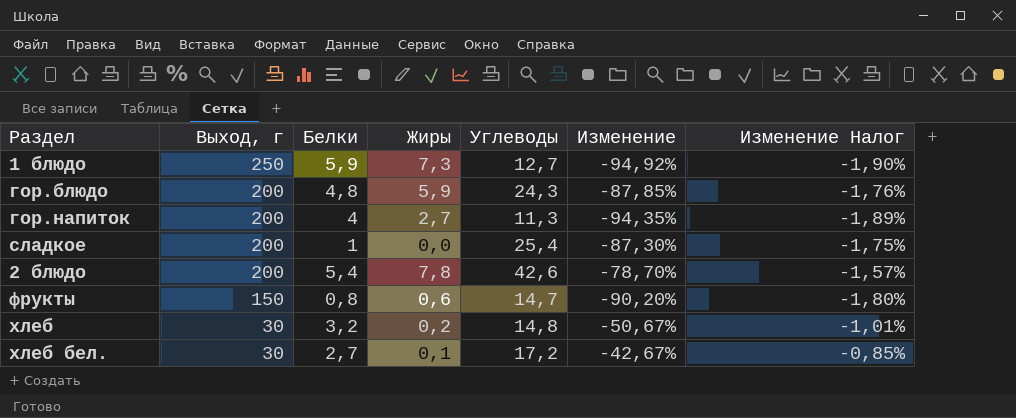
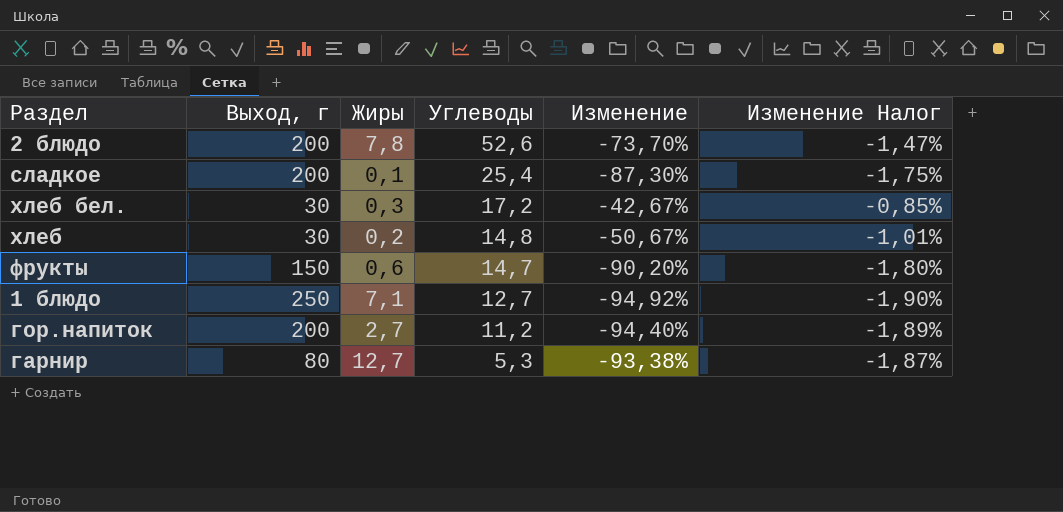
row order: Выход, г descending -> Углеводы descending
column Белки | position: 3 -> none
row гор.блюдо: 200 | 4,8 | 5,9 | 24,3 | -87,85% | -1,76% -> none
2 блюдо | Углеводы: 42,6 -> 52,6
2 блюдо | Изменение: -78,70% -> -73,70%
2 блюдо | Изменение Налог: -1,57% -> -1,47%
сладкое | Жиры: 0,0 -> 0,1
хлеб бел. | Жиры: 0,1 -> 0,3
1 блюдо | Жиры: 7,3 -> 7,1
гор.напиток | Углеводы: 11,3 -> 11,2
гор.напиток | Изменение: -94,35% -> -94,40%
row гарнир: none -> 80 | 12,7 | 5,3 | -93,38% | -1,87%

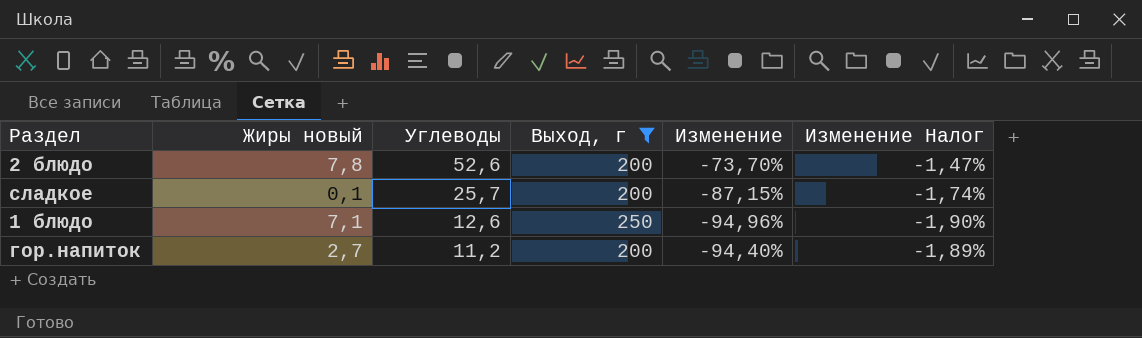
filter: none -> Выход, г >= 200
column name: Жиры -> Жиры новый
column Выход, г | position: 2 -> 4
сладкое | Углеводы: 25,4 -> 25,7
сладкое | Изменение: -87,30% -> -87,15%
сладкое | Изменение Налог: -1,75% -> -1,74%
1 блюдо | Углеводы: 12,7 -> 12,6
1 блюдо | Изменение: -94,92% -> -94,96%

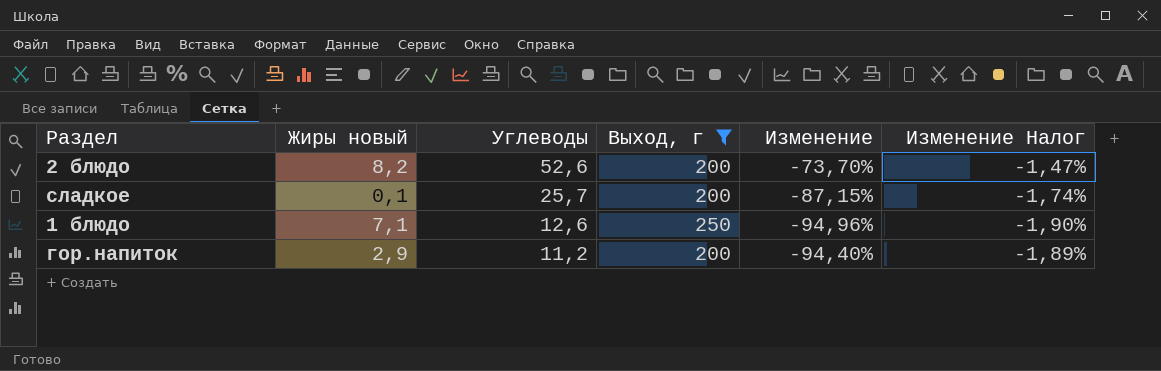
2 блюдо | Жиры новый: 7,8 -> 8,2
гор.напиток | Жиры новый: 2,7 -> 2,9

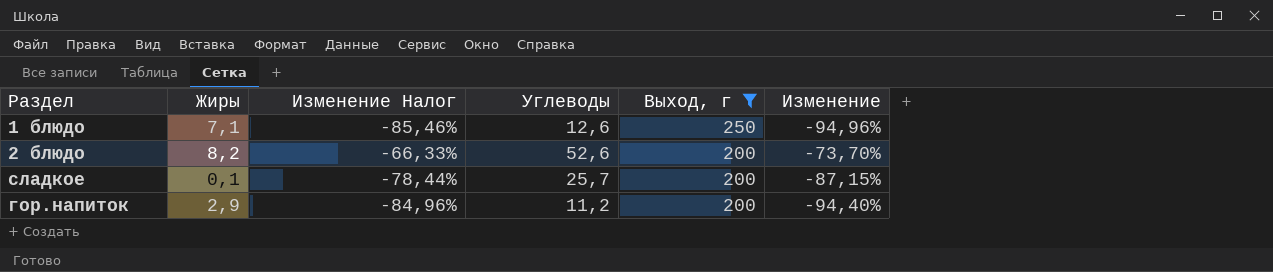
row order: Углеводы descending -> Выход, г descending
column name: Жиры новый -> Жиры
column Изменение Налог | formula: [Изменение] * 0,02 -> [Изменение] * 0,9
column Изменение Налог | position: 6 -> 3

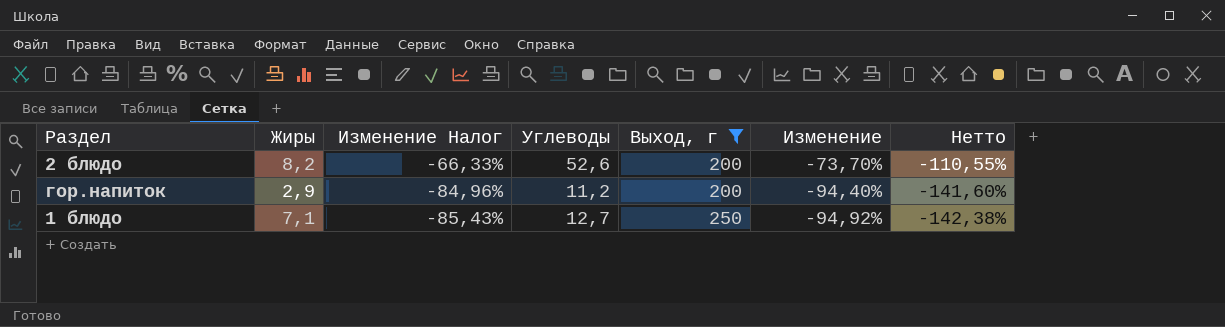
row order: Выход, г descending -> Изменение Налог descending
column Нетто | formula: none -> [Изменение] * 1,5
row сладкое: 0,1 | -78,44% | 25,7 | 200 | -87,15% -> none
1 блюдо | Изменение Налог: -85,46% -> -85,43%
1 блюдо | Углеводы: 12,6 -> 12,7
1 блюдо | Изменение: -94,96% -> -94,92%

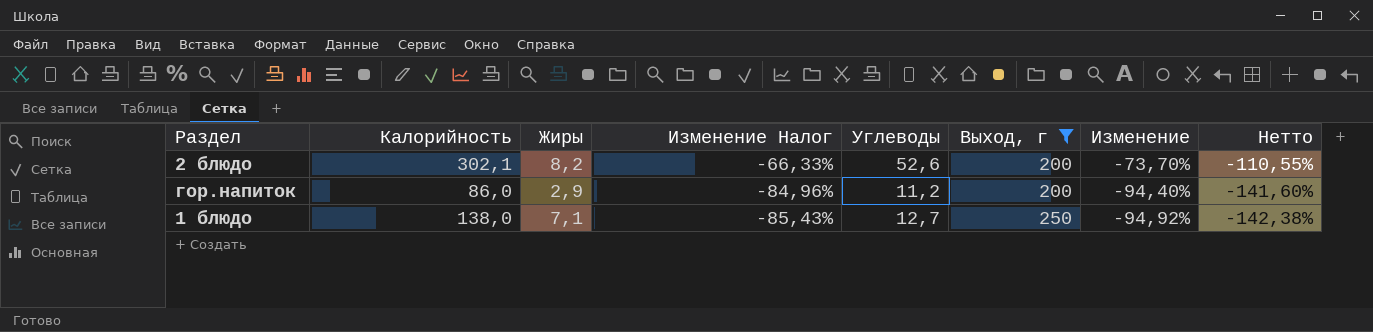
column Калорийность | position: none -> 2

